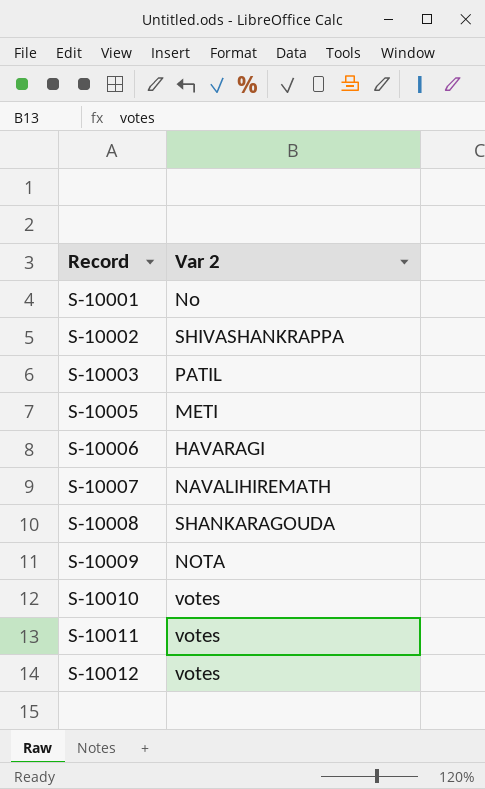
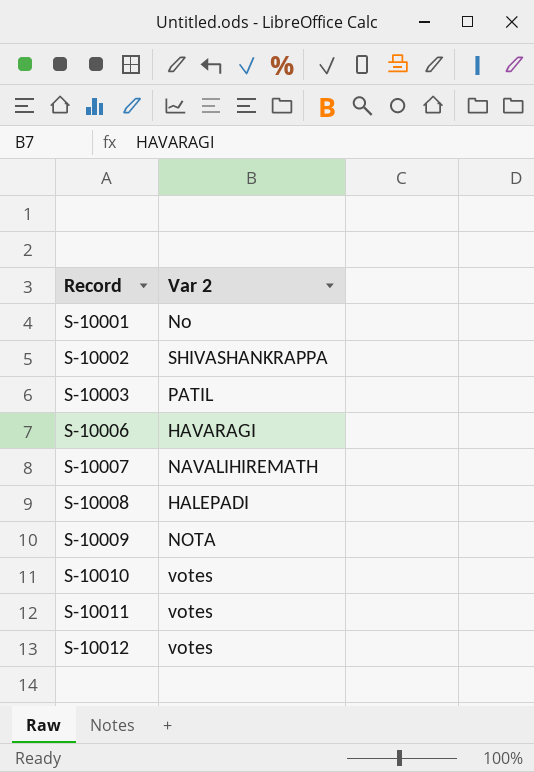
row S-10005: METI -> none
S-10008 | Var 2: SHANKARAGOUDA -> HALEPADI

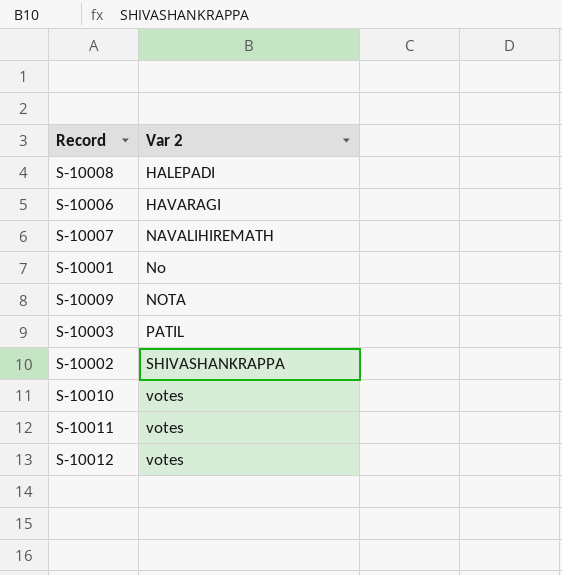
row order: Record ascending -> Var 2 ascending

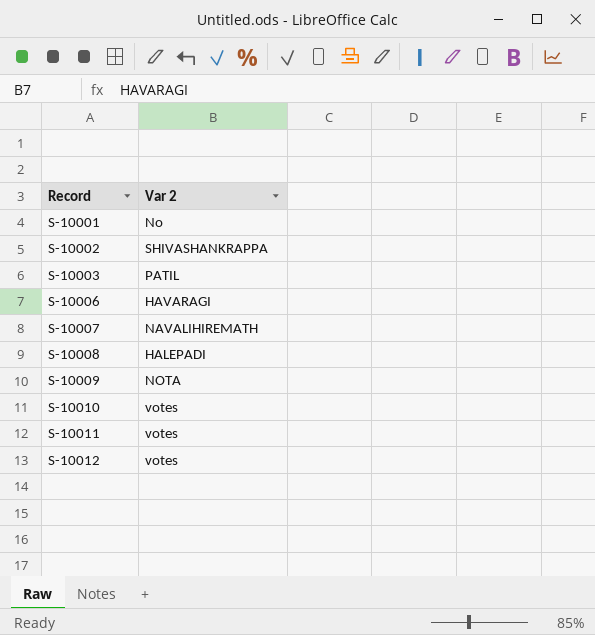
row order: Var 2 ascending -> Record ascending

